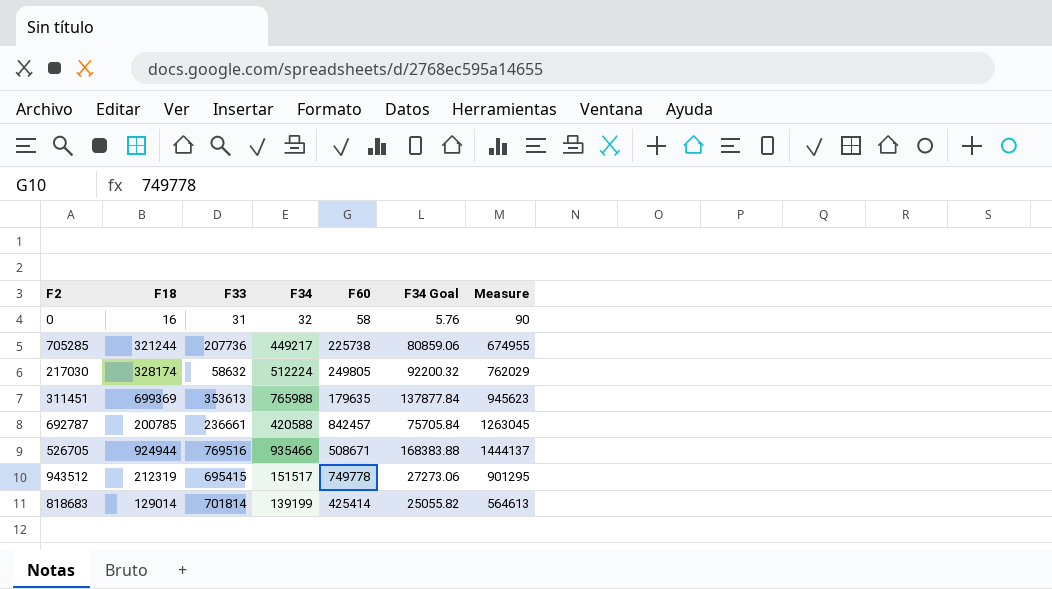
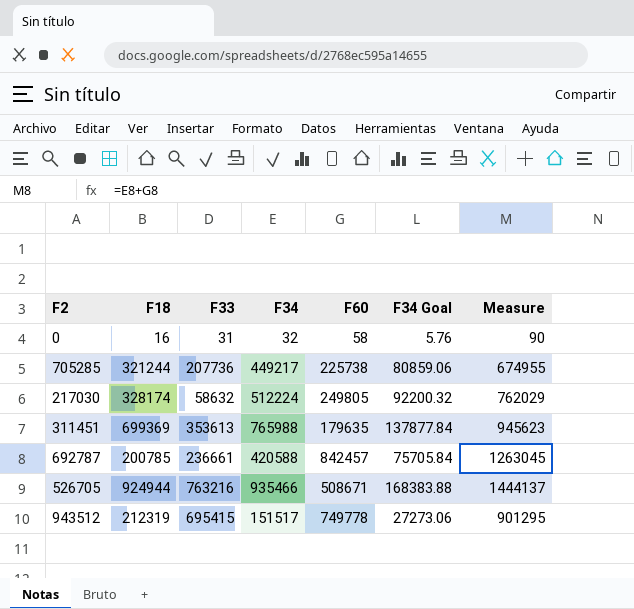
row 818683: 129014 | 701814 | 139199 | 425414 | 25055.82 | 564613 -> none
526705 | F33: 769516 -> 763216

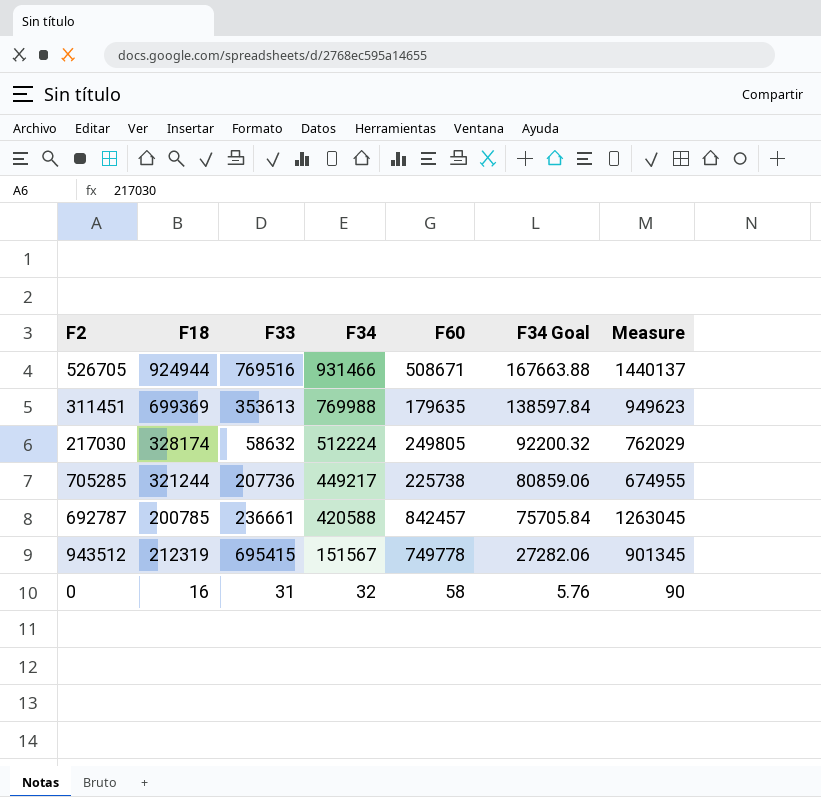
row order: none -> F34 descending
526705 | F33: 763216 -> 769516
526705 | F34: 935466 -> 931466
526705 | F34 Goal: 168383.88 -> 167663.88
526705 | Measure: 1444137 -> 1440137
311451 | F34: 765988 -> 769988
311451 | F34 Goal: 137877.84 -> 138597.84
311451 | Measure: 945623 -> 949623
943512 | F34: 151517 -> 151567
943512 | F34 Goal: 27273.06 -> 27282.06
943512 | Measure: 901295 -> 901345

